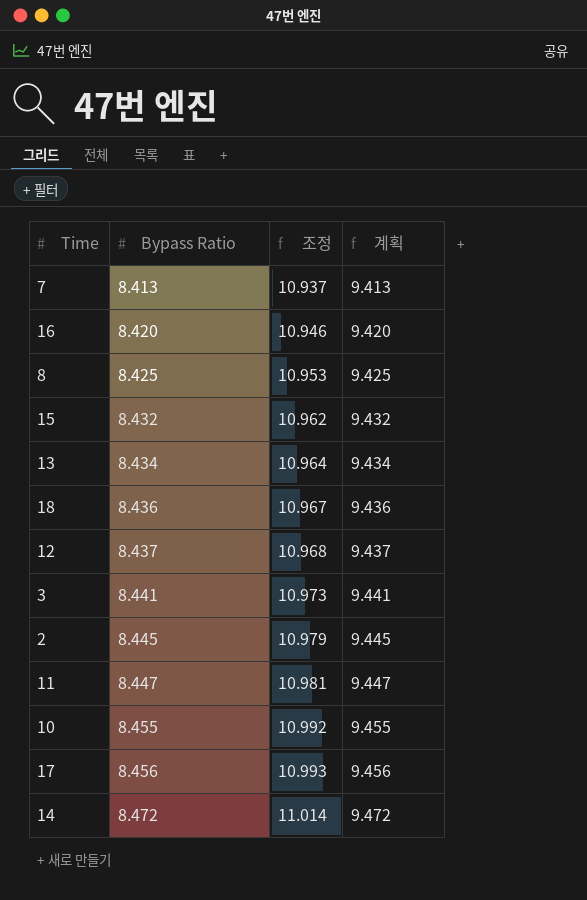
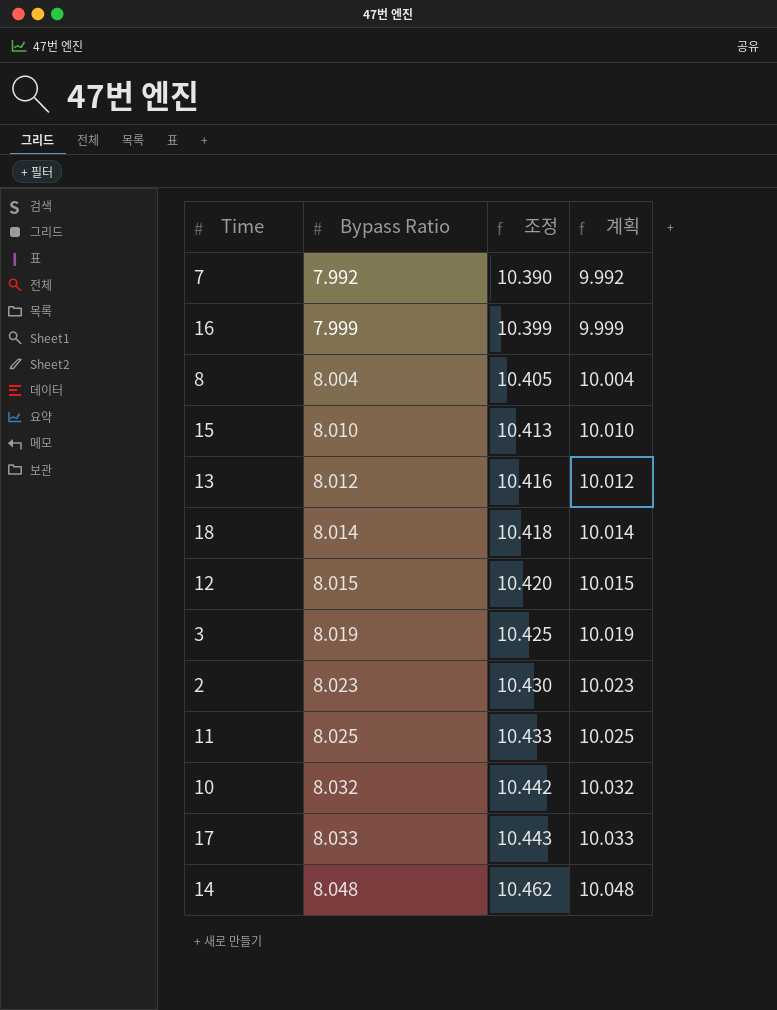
column 계획 | formula: [Bypass Ratio] + 1 -> [Bypass Ratio] + 2
7 | Bypass Ratio: 8.413 -> 7.992
7 | 조정: 10.937 -> 10.390
16 | Bypass Ratio: 8.420 -> 7.999
16 | 조정: 10.946 -> 10.399
8 | Bypass Ratio: 8.425 -> 8.004
8 | 조정: 10.953 -> 10.405
15 | Bypass Ratio: 8.432 -> 8.010
15 | 조정: 10.962 -> 10.413
13 | Bypass Ratio: 8.434 -> 8.012
13 | 조정: 10.964 -> 10.416
18 | Bypass Ratio: 8.436 -> 8.014
18 | 조정: 10.967 -> 10.418
12 | Bypass Ratio: 8.437 -> 8.015
12 | 조정: 10.968 -> 10.420
3 | Bypass Ratio: 8.441 -> 8.019
3 | 조정: 10.973 -> 10.425
2 | Bypass Ratio: 8.445 -> 8.023
2 | 조정: 10.979 -> 10.430
11 | Bypass Ratio: 8.447 -> 8.025
11 | 조정: 10.981 -> 10.433
10 | Bypass Ratio: 8.455 -> 8.032
10 | 조정: 10.992 -> 10.442
17 | Bypass Ratio: 8.456 -> 8.033
17 | 조정: 10.993 -> 10.443
14 | Bypass Ratio: 8.472 -> 8.048
14 | 조정: 11.014 -> 10.462

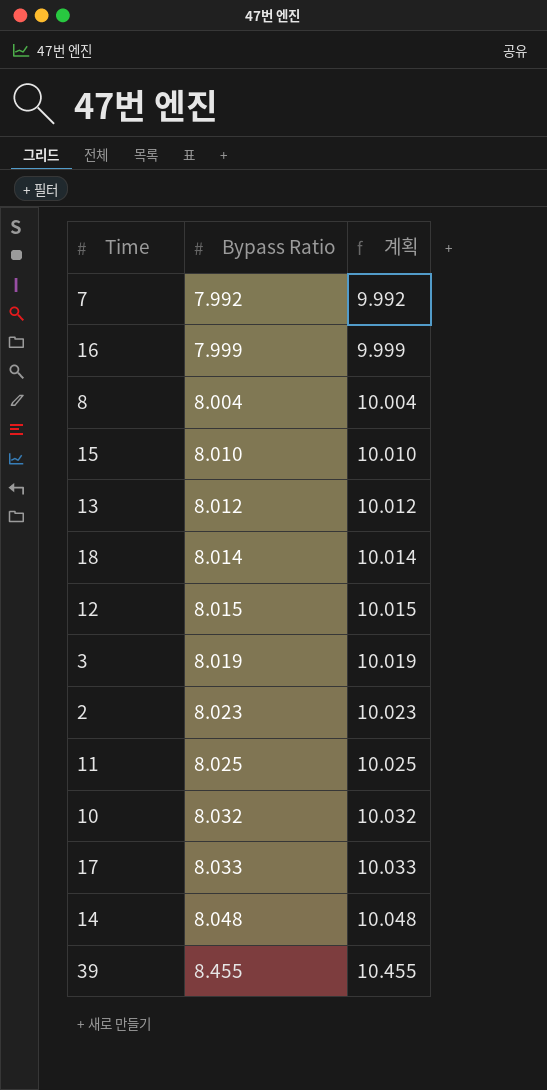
column 조정 | formula: [Bypass Ratio] * 1.3 -> none
row 39: none -> 8.455 | 10.455

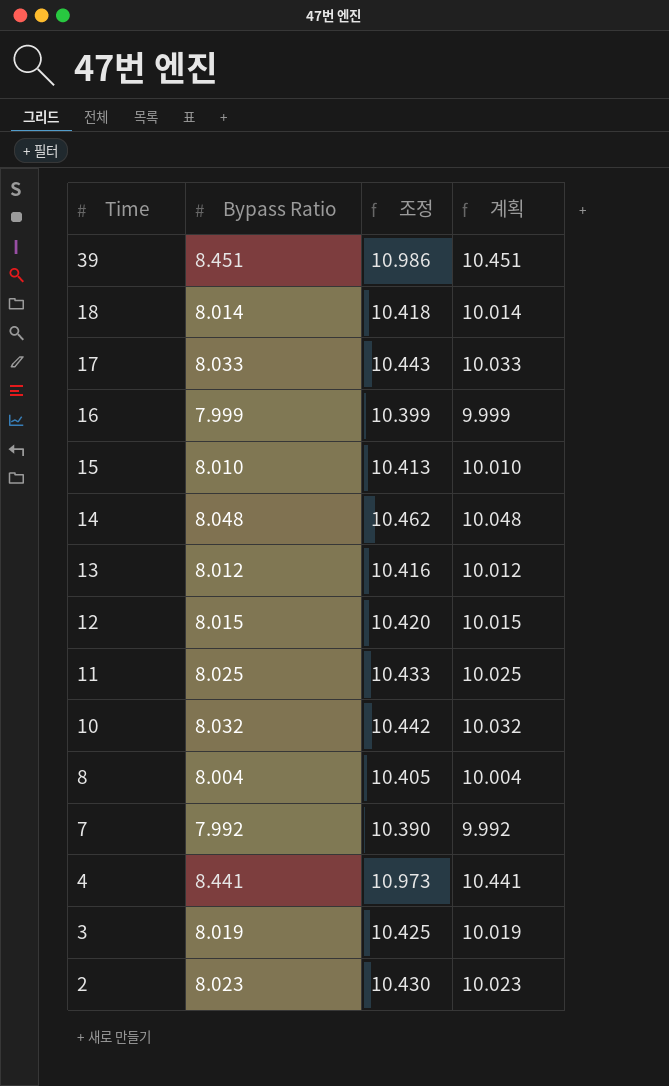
row order: Bypass Ratio ascending -> Time descending
column 조정 | formula: none -> [Bypass Ratio] * 1.3
39 | Bypass Ratio: 8.455 -> 8.451
39 | 계획: 10.455 -> 10.451
row 4: none -> 8.441 | 10.973 | 10.441

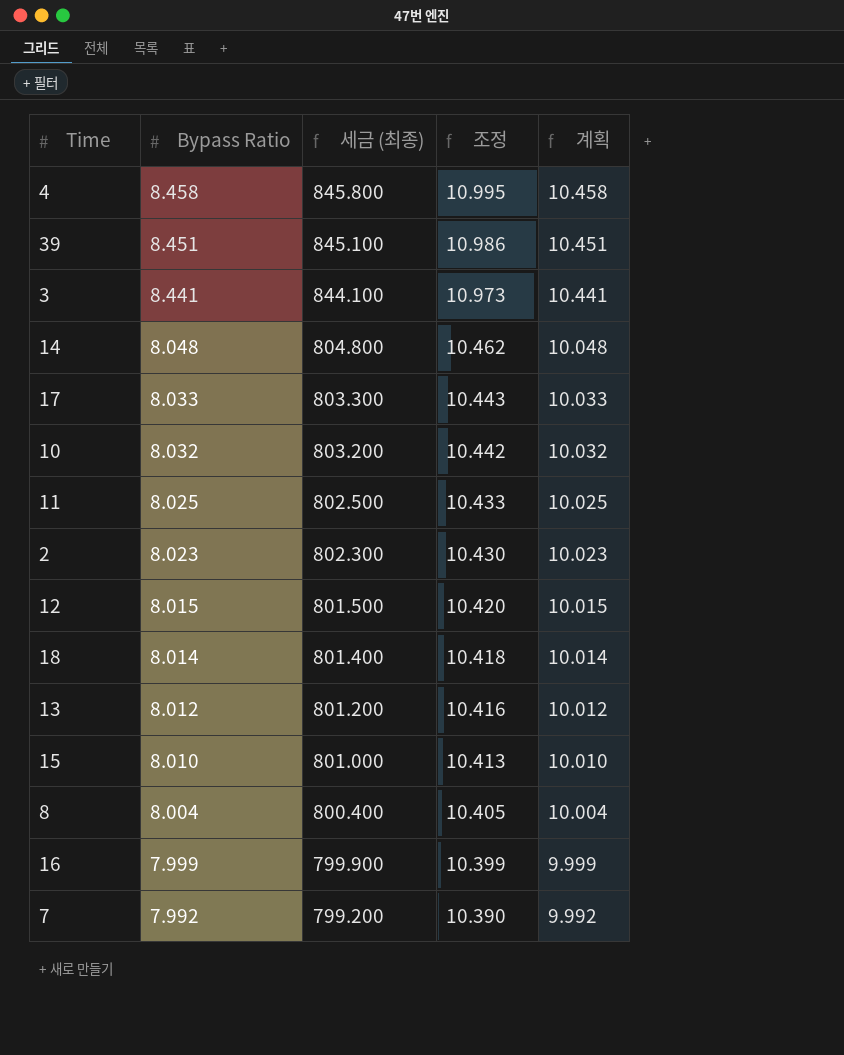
row order: Time descending -> Bypass Ratio descending
column 세금 (최종) | formula: none -> [Bypass Ratio] * 100
4 | Bypass Ratio: 8.441 -> 8.458
4 | 조정: 10.973 -> 10.995
4 | 계획: 10.441 -> 10.458
3 | Bypass Ratio: 8.019 -> 8.441
3 | 조정: 10.425 -> 10.973
3 | 계획: 10.019 -> 10.441

